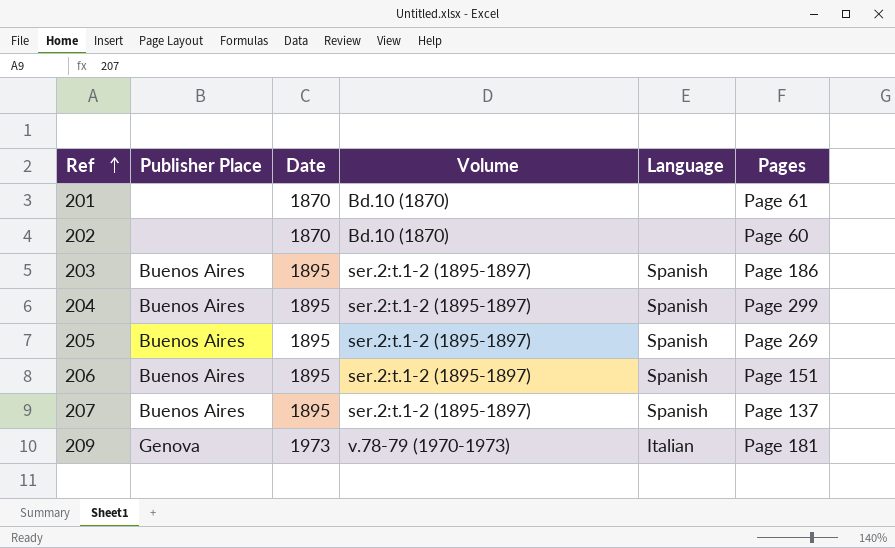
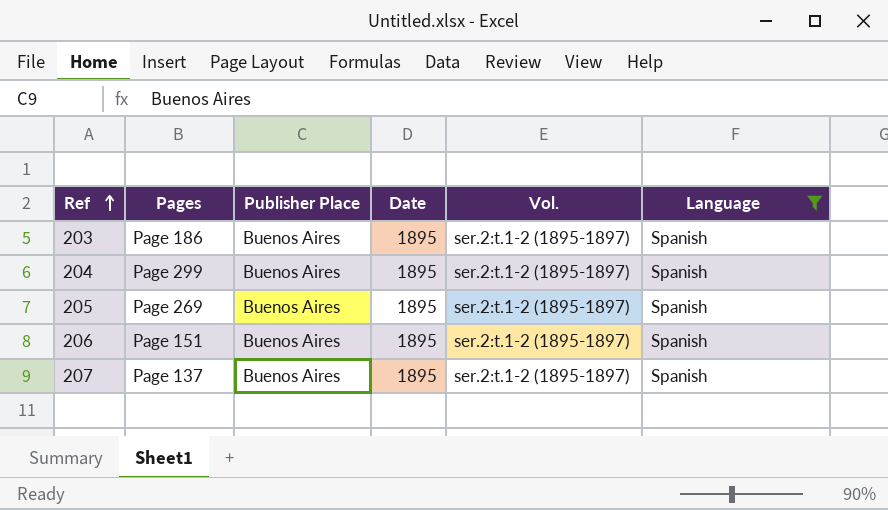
filter: none -> Language = Spanish
column Pages | position: 6 -> 2
column name: Volume -> Vol.

